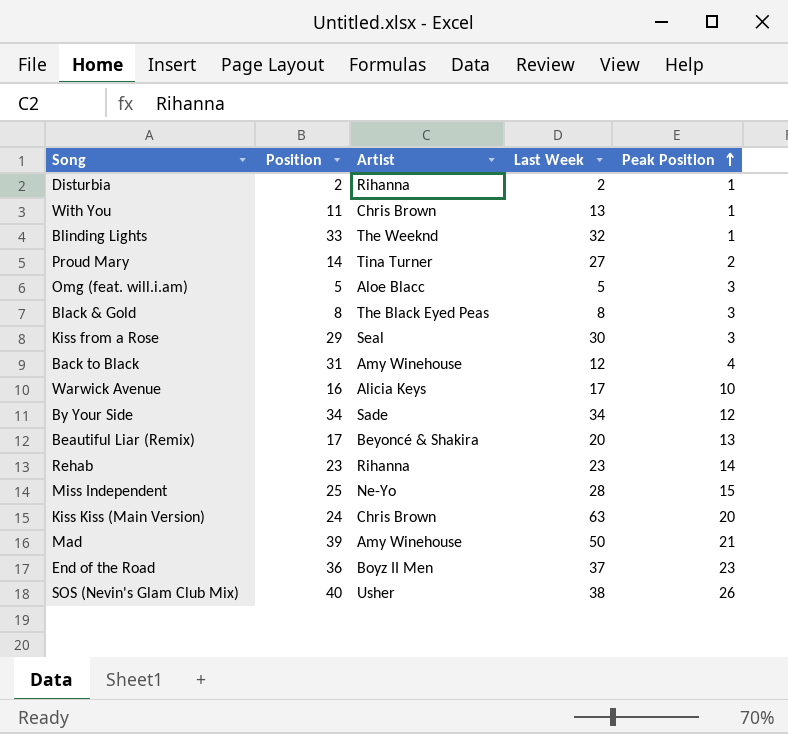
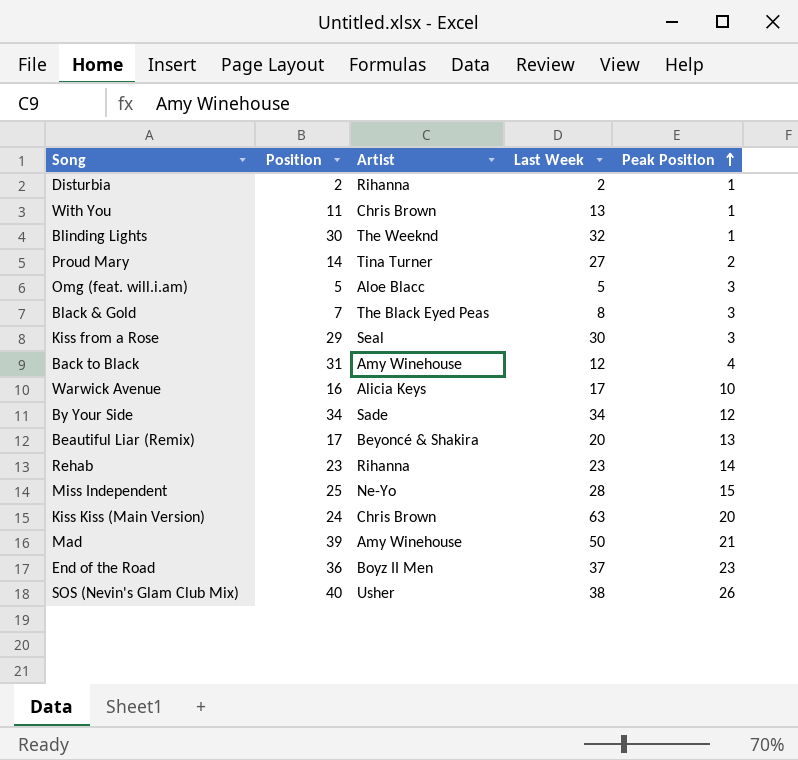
Blinding Lights | Position: 33 -> 30
Black & Gold | Position: 8 -> 7

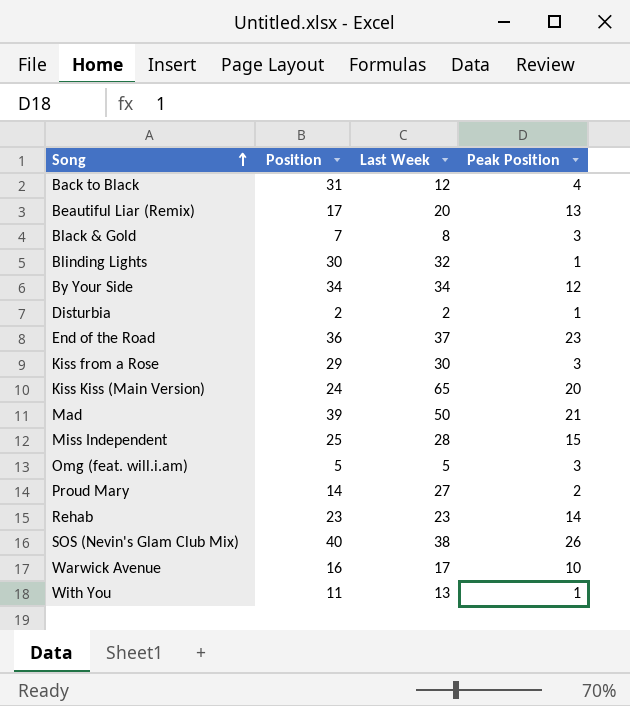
row order: Peak Position ascending -> Song ascending
column Artist | position: 3 -> none
Kiss Kiss (Main Version) | Last Week: 63 -> 65

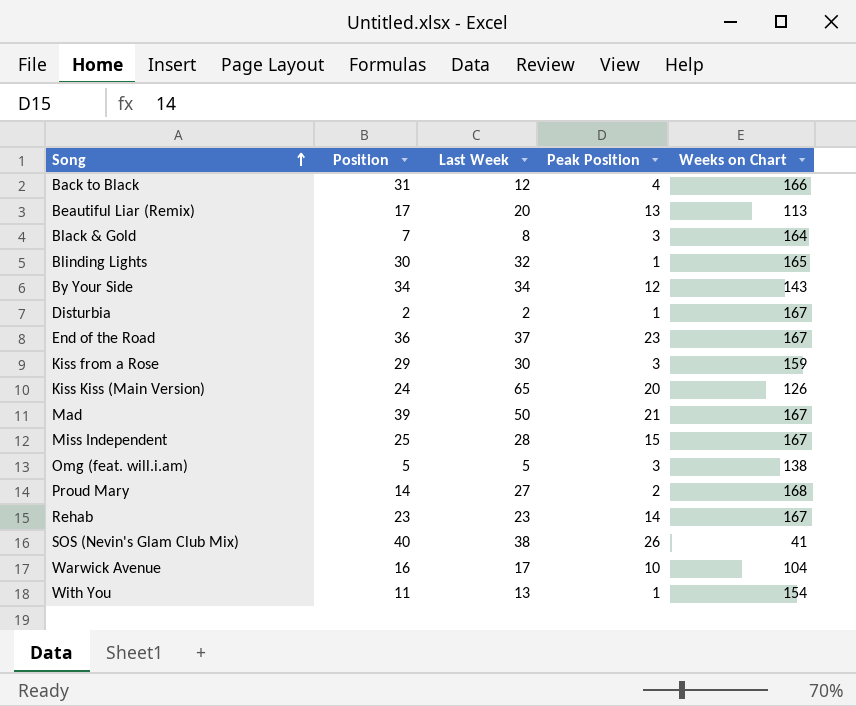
column Weeks on Chart | position: none -> 5

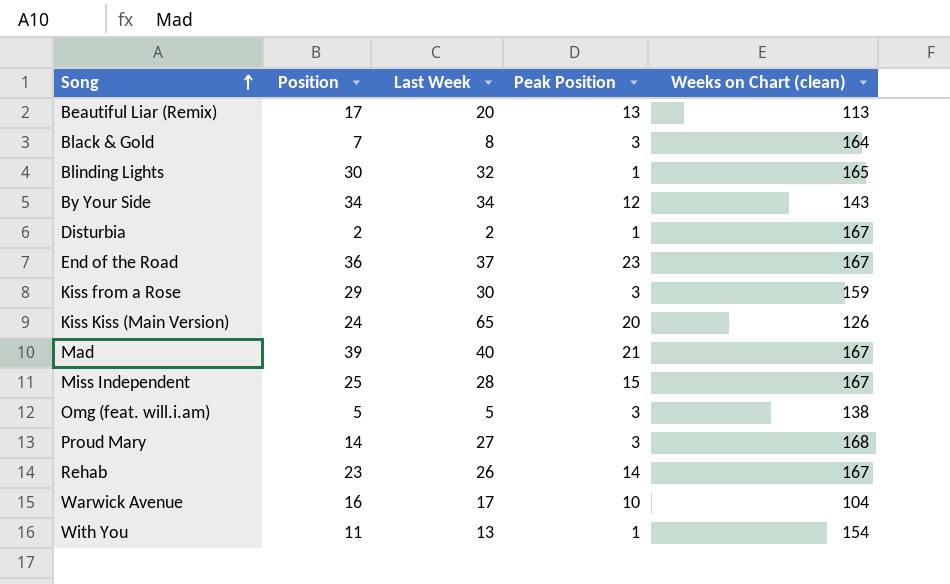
column name: Weeks on Chart -> Weeks on Chart (clean)
row Back to Black: 31 | 12 | 4 | 166 -> none
row SOS (Nevin's Glam Club Mix): 40 | 38 | 26 | 41 -> none
Mad | Last Week: 50 -> 40
Proud Mary | Peak Position: 2 -> 3
Rehab | Last Week: 23 -> 26

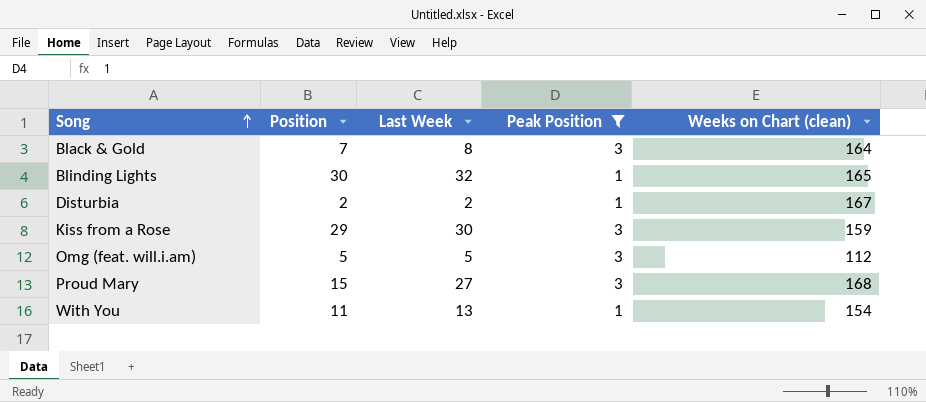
filter: none -> Peak Position <= 3
Omg (feat. will.i.am) | Weeks on Chart (clean): 138 -> 112
Proud Mary | Position: 14 -> 15

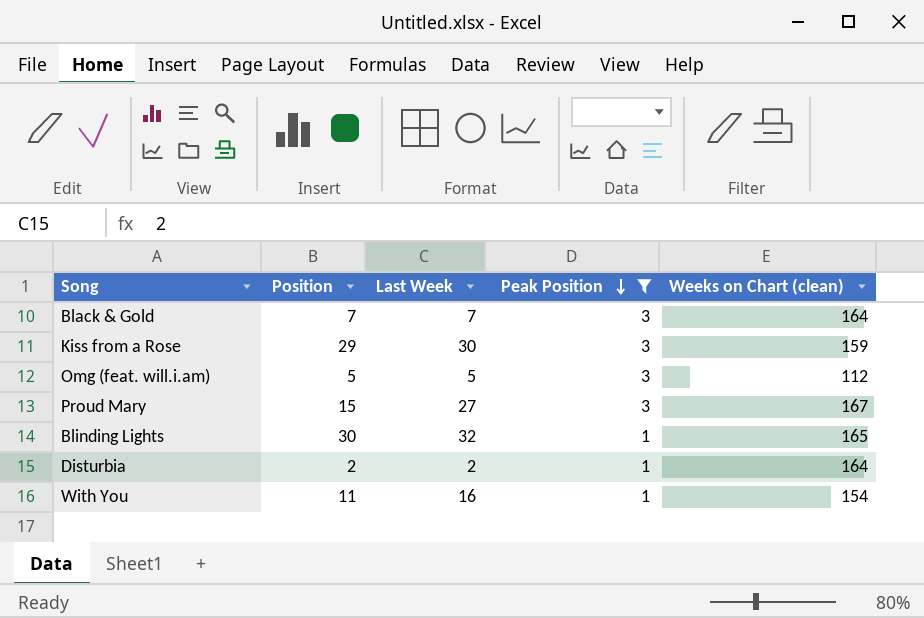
row order: Song ascending -> Peak Position descending
Black & Gold | Last Week: 8 -> 7
Proud Mary | Weeks on Chart (clean): 168 -> 167
Disturbia | Weeks on Chart (clean): 167 -> 164
With You | Last Week: 13 -> 16

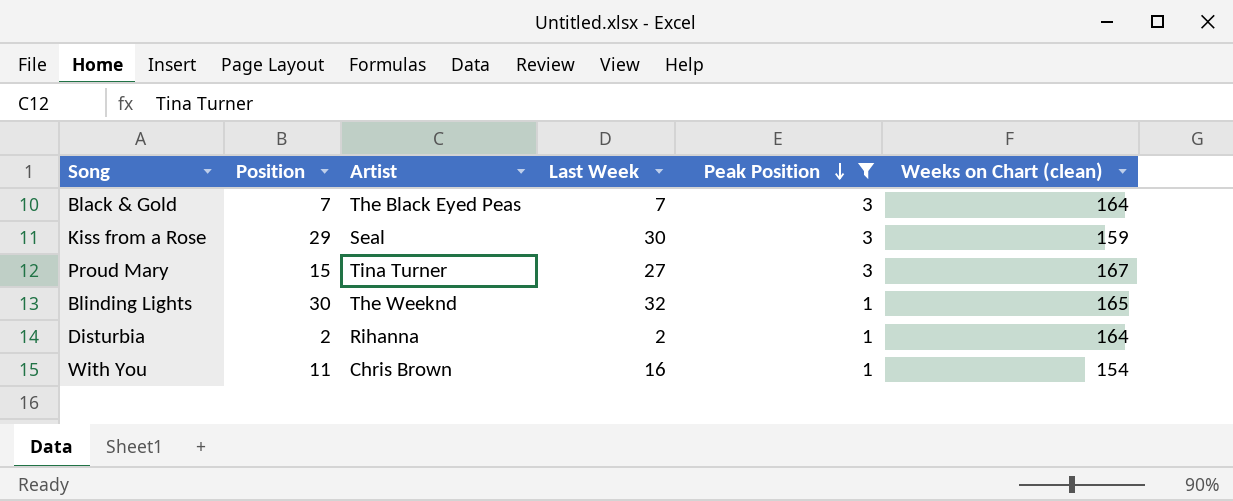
column Artist | position: none -> 3
row Omg (feat. will.i.am): 5 | 5 | 3 | 112 -> none

